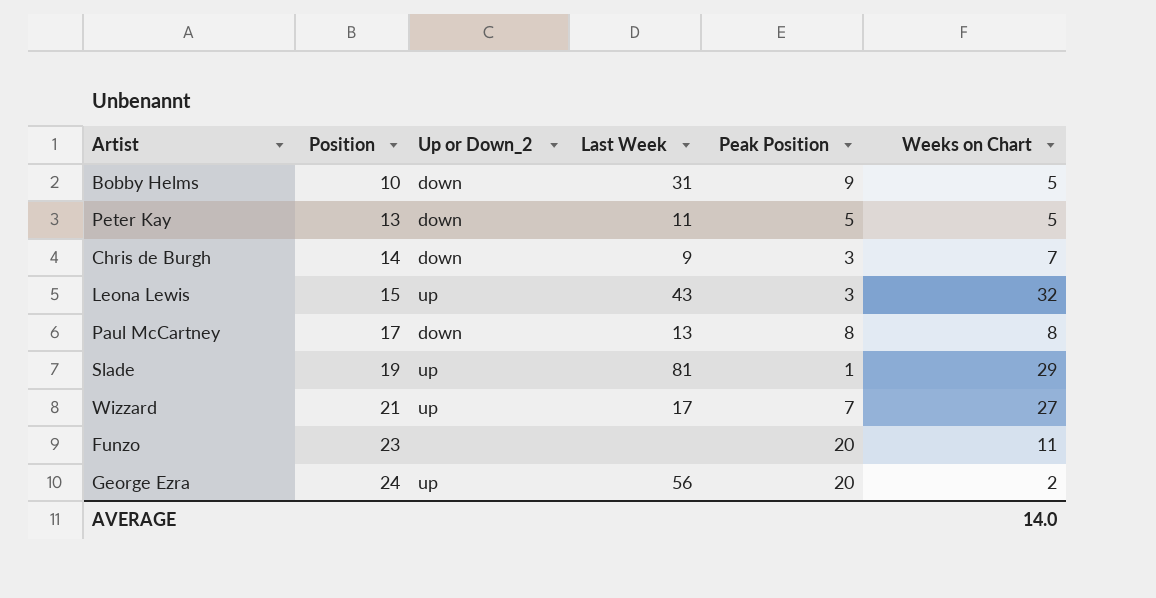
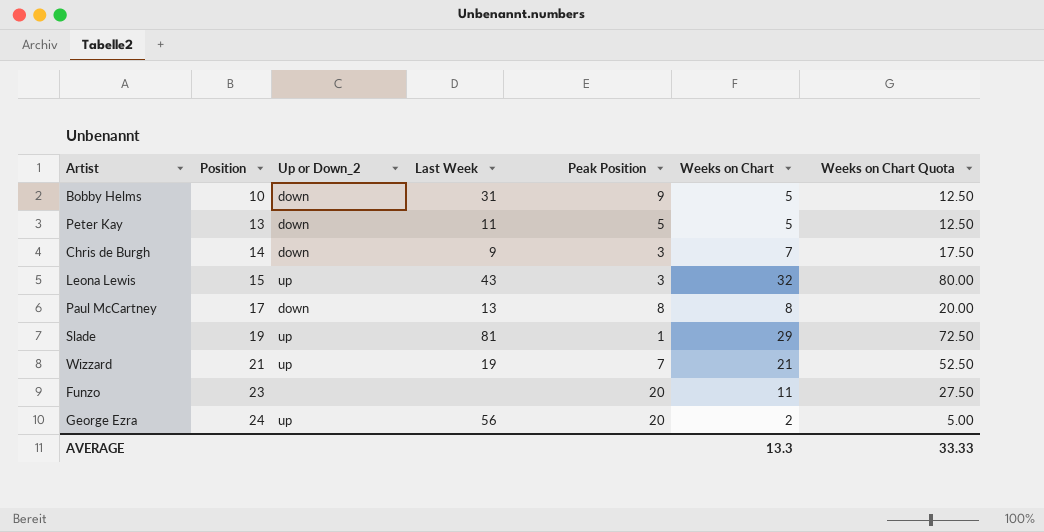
column Weeks on Chart Quota | formula: none -> [Weeks on Chart] * 2.5
Wizzard | Last Week: 17 -> 19
Wizzard | Weeks on Chart: 27 -> 21
AVERAGE | Weeks on Chart: 14.0 -> 13.3

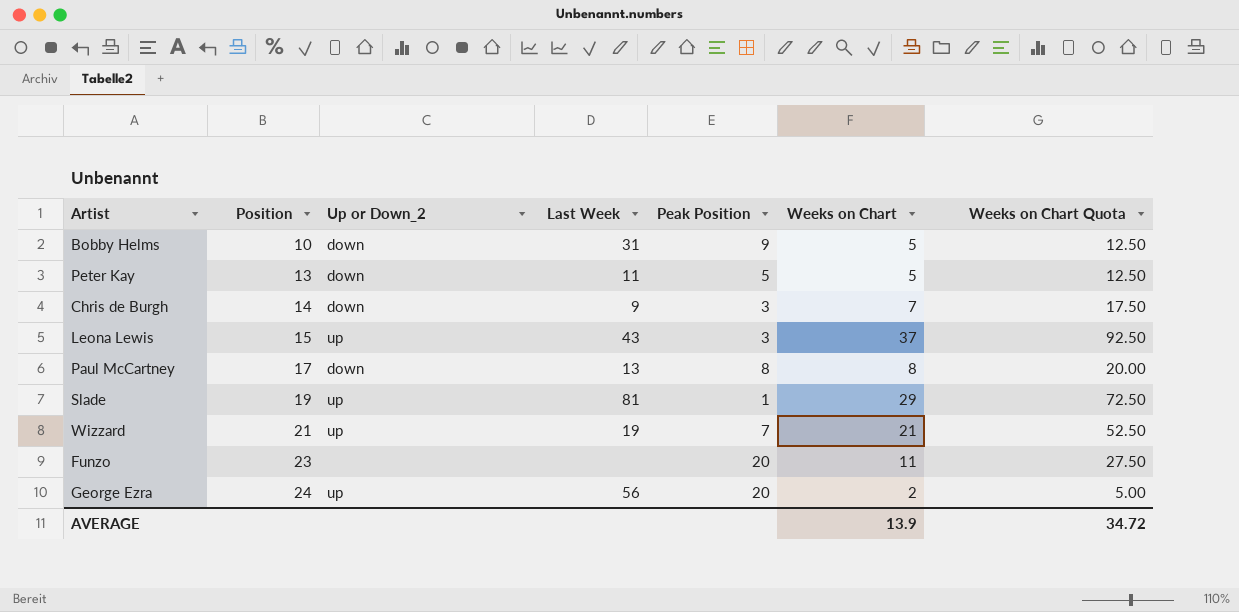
Leona Lewis | Weeks on Chart: 32 -> 37
Leona Lewis | Weeks on Chart Quota: 80.00 -> 92.50
AVERAGE | Weeks on Chart: 13.3 -> 13.9
AVERAGE | Weeks on Chart Quota: 33.33 -> 34.72

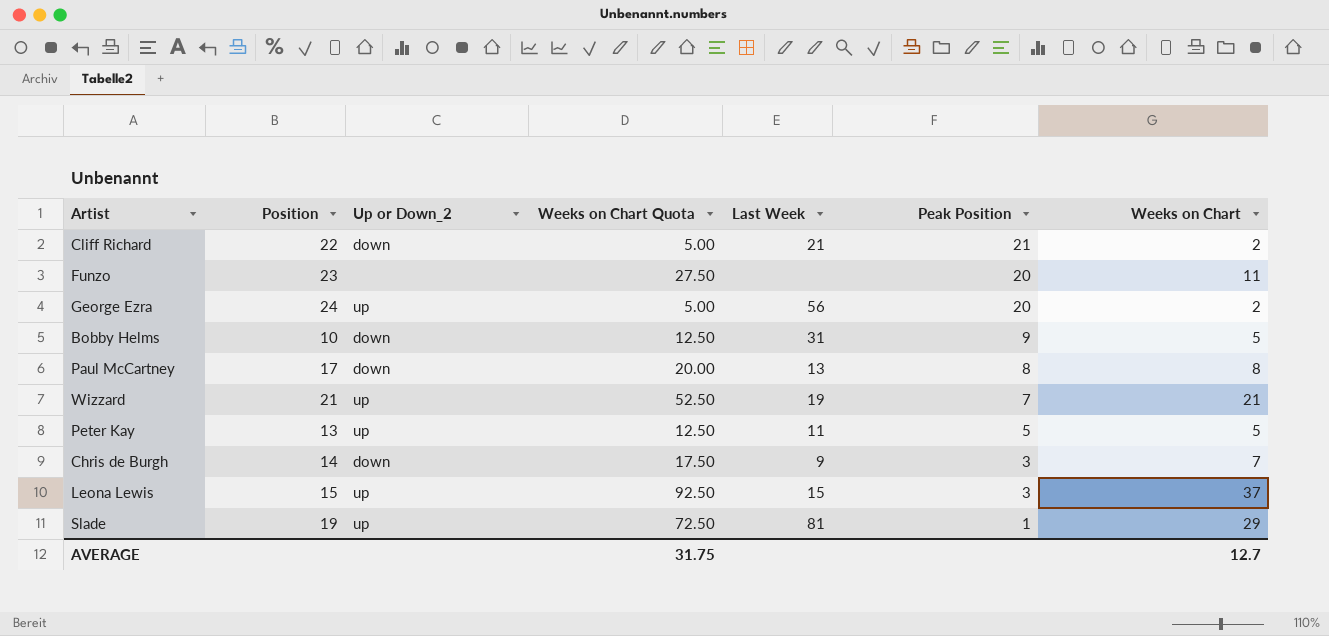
row order: Position ascending -> Peak Position descending
column Weeks on Chart Quota | position: 7 -> 4
row Cliff Richard: none -> 22 | down | 5.00 | 21 | 21 | 2
Peter Kay | Up or Down_2: down -> up
Leona Lewis | Last Week: 43 -> 15
AVERAGE | Weeks on Chart Quota: 34.72 -> 31.75
AVERAGE | Weeks on Chart: 13.9 -> 12.7

